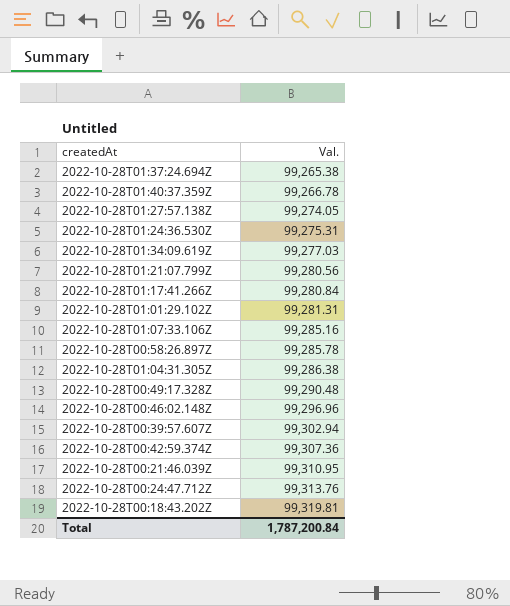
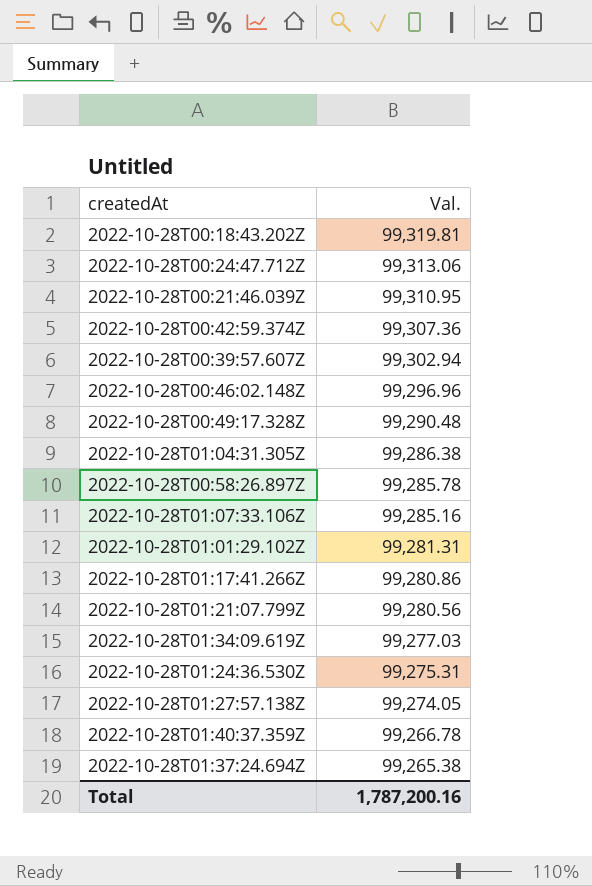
row order: Val. ascending -> Val. descending
2022-10-28T00:24:47.712Z | Val.: 99,313.76 -> 99,313.06
2022-10-28T01:17:41.266Z | Val.: 99,280.84 -> 99,280.86
Total | Val.: 1,787,200.84 -> 1,787,200.16

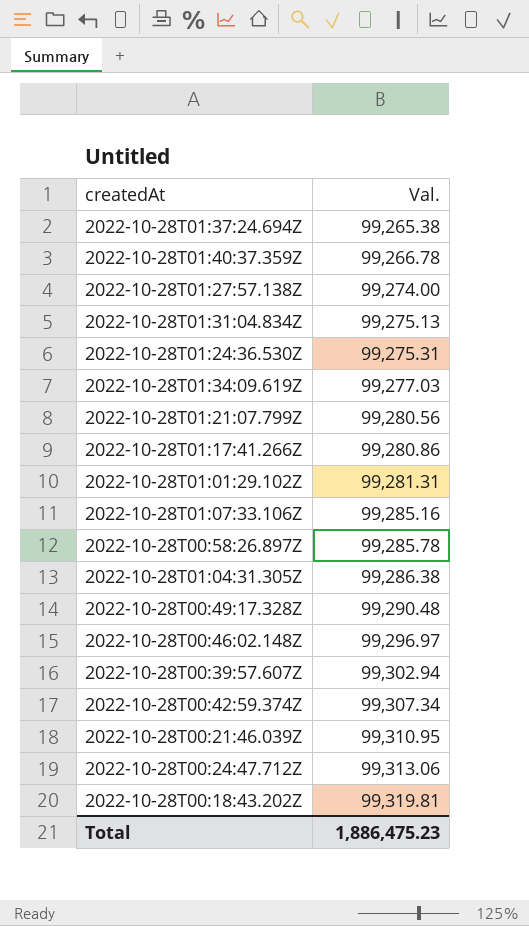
row order: Val. descending -> Val. ascending
2022-10-28T01:27:57.138Z | Val.: 99,274.05 -> 99,274.00
row 2022-10-28T01:31:04.834Z: none -> 99,275.13
2022-10-28T00:46:02.148Z | Val.: 99,296.96 -> 99,296.97
2022-10-28T00:42:59.374Z | Val.: 99,307.36 -> 99,307.34
Total | Val.: 1,787,200.16 -> 1,886,475.23

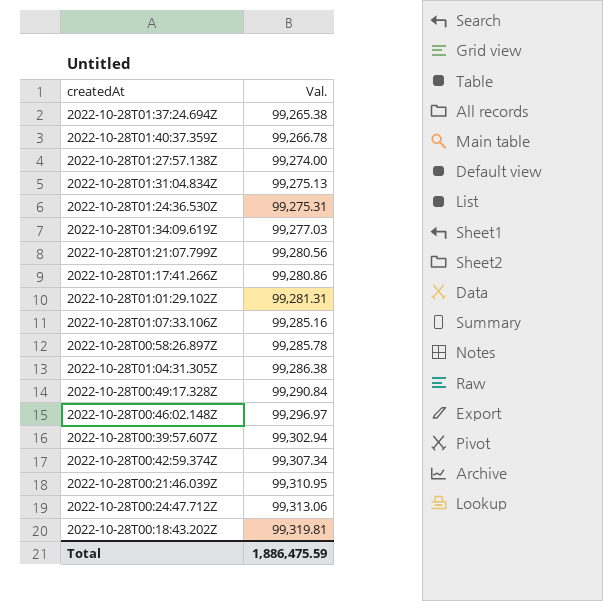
2022-10-28T00:49:17.328Z | Val.: 99,290.48 -> 99,290.84
Total | Val.: 1,886,475.23 -> 1,886,475.59

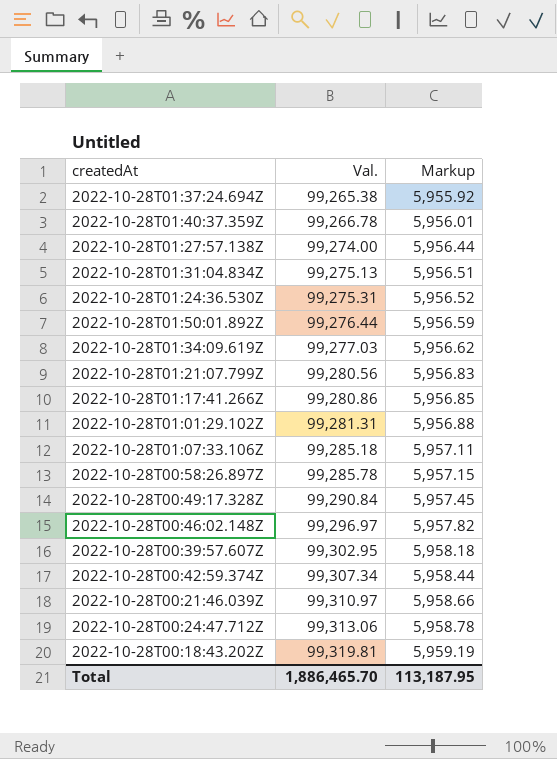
column Markup | formula: none -> [Val.] * 0.06
row 2022-10-28T01:04:31.305Z: 99,286.38 -> none
row 2022-10-28T01:50:01.892Z: none -> 99,276.44 | 5,956.59
2022-10-28T01:07:33.106Z | Val.: 99,285.16 -> 99,285.18
2022-10-28T00:39:57.607Z | Val.: 99,302.94 -> 99,302.95
2022-10-28T00:21:46.039Z | Val.: 99,310.95 -> 99,310.97
Total | Val.: 1,886,475.59 -> 1,886,465.70

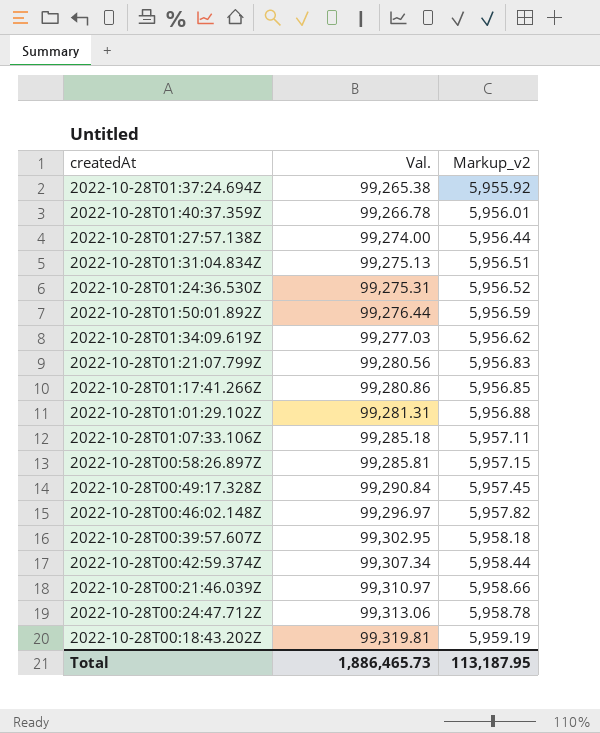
column name: Markup -> Markup_v2
2022-10-28T00:58:26.897Z | Val.: 99,285.78 -> 99,285.81
Total | Val.: 1,886,465.70 -> 1,886,465.73

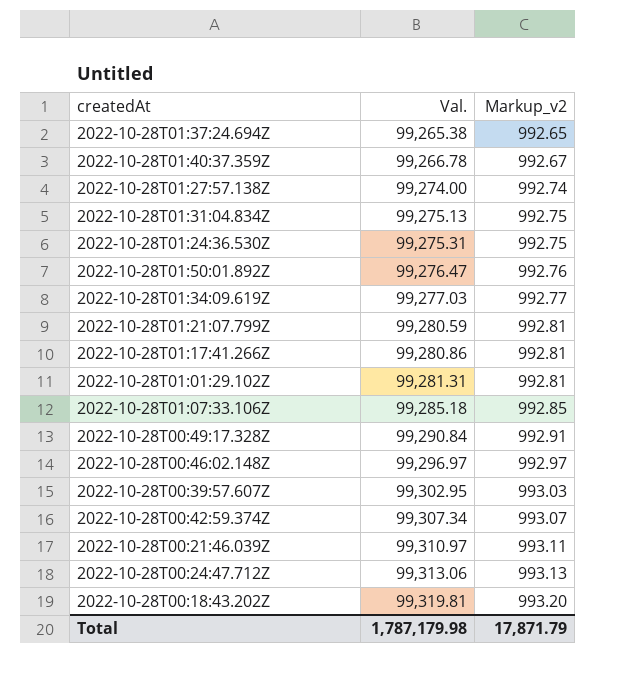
column Markup_v2 | formula: [Val.] * 0.06 -> [Val.] * 0.01
row 2022-10-28T00:58:26.897Z: 99,285.81 | 5,957.15 -> none
2022-10-28T01:50:01.892Z | Val.: 99,276.44 -> 99,276.47
2022-10-28T01:21:07.799Z | Val.: 99,280.56 -> 99,280.59
Total | Val.: 1,886,465.73 -> 1,787,179.98
Total | Markup_v2: 113,187.95 -> 17,871.79

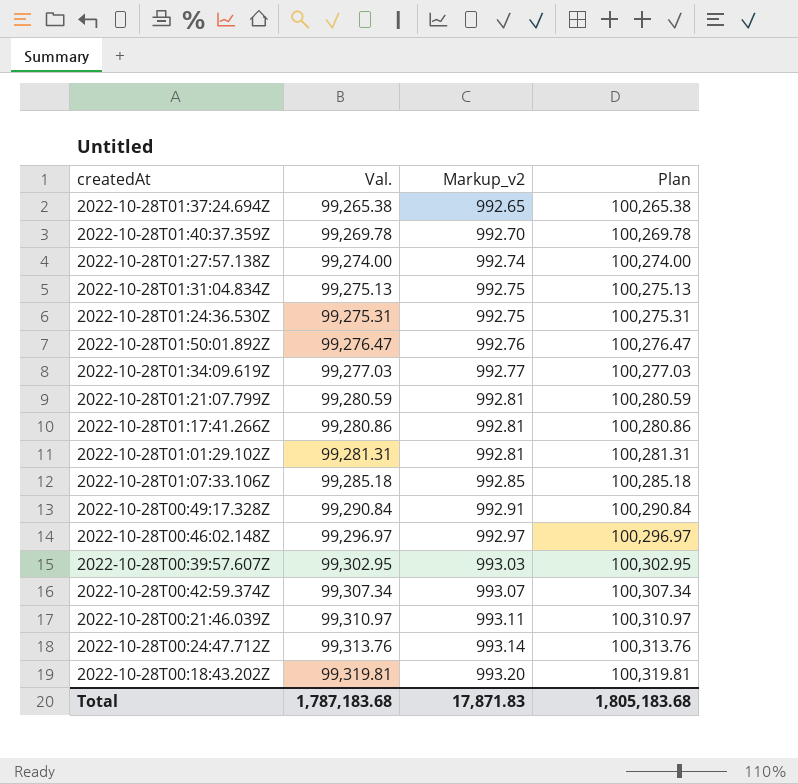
column Plan | formula: none -> [Val.] + 1000
2022-10-28T01:40:37.359Z | Val.: 99,266.78 -> 99,269.78
2022-10-28T01:40:37.359Z | Markup_v2: 992.67 -> 992.70
2022-10-28T00:24:47.712Z | Val.: 99,313.06 -> 99,313.76
2022-10-28T00:24:47.712Z | Markup_v2: 993.13 -> 993.14
Total | Val.: 1,787,179.98 -> 1,787,183.68
Total | Markup_v2: 17,871.79 -> 17,871.83

